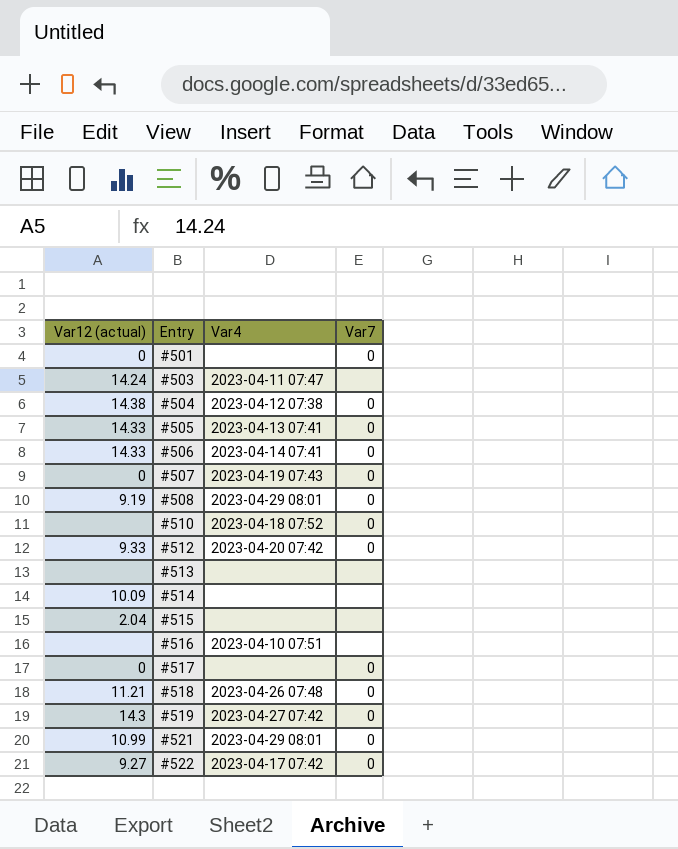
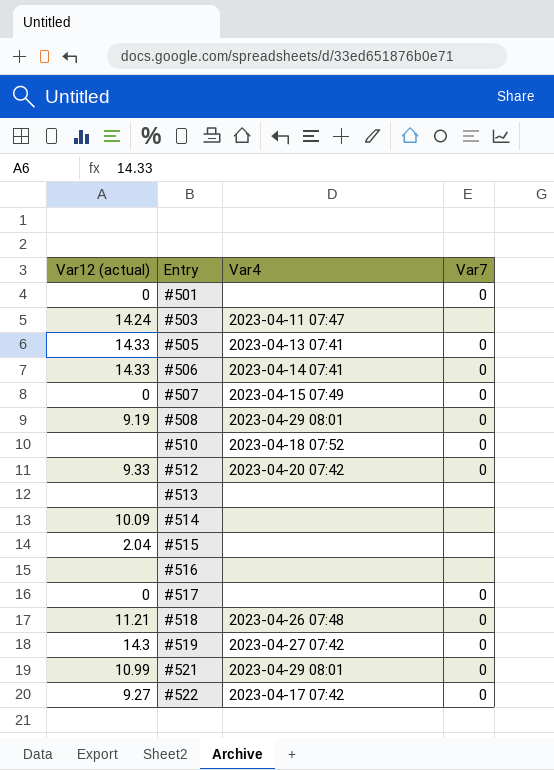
row #504: 14.38 | 2023-04-12 07:38 | 0 -> none
#507 | Var4: 2023-04-19 07:43 -> 2023-04-15 07:49
#516 | Var4: 2023-04-10 07:51 -> none

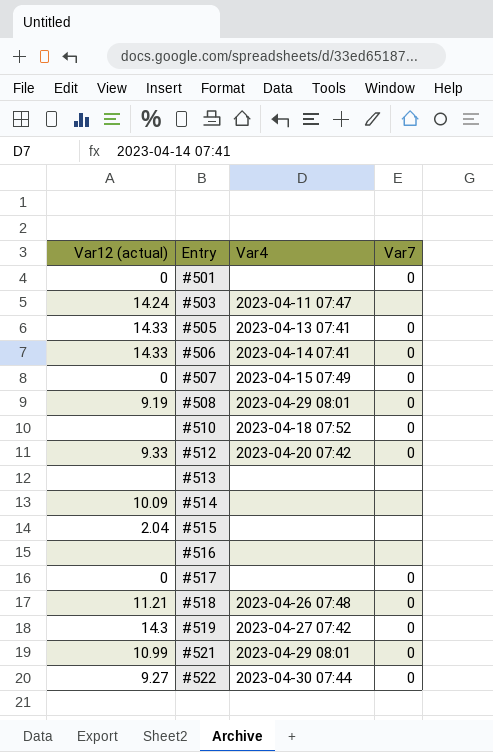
#522 | Var4: 2023-04-17 07:42 -> 2023-04-30 07:44

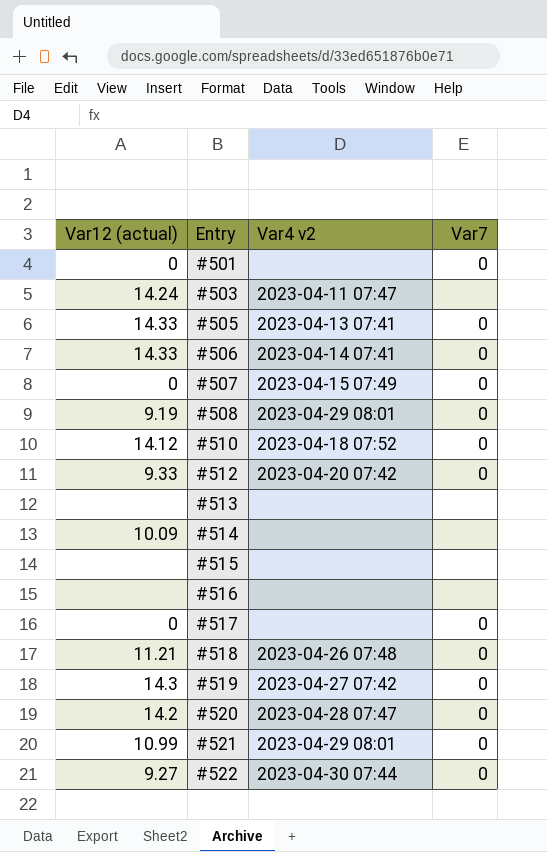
column name: Var4 -> Var4 v2
#510 | Var12 (actual): none -> 14.12
#515 | Var12 (actual): 2.04 -> none
row #520: none -> 14.2 | 2023-04-28 07:47 | 0

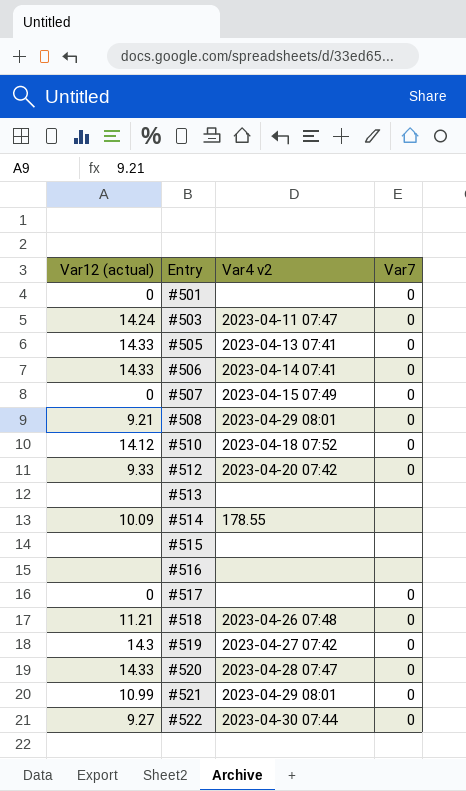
#503 | Var7: none -> 0
#508 | Var12 (actual): 9.19 -> 9.21
#514 | Var4 v2: none -> 178.55
#520 | Var12 (actual): 14.2 -> 14.33

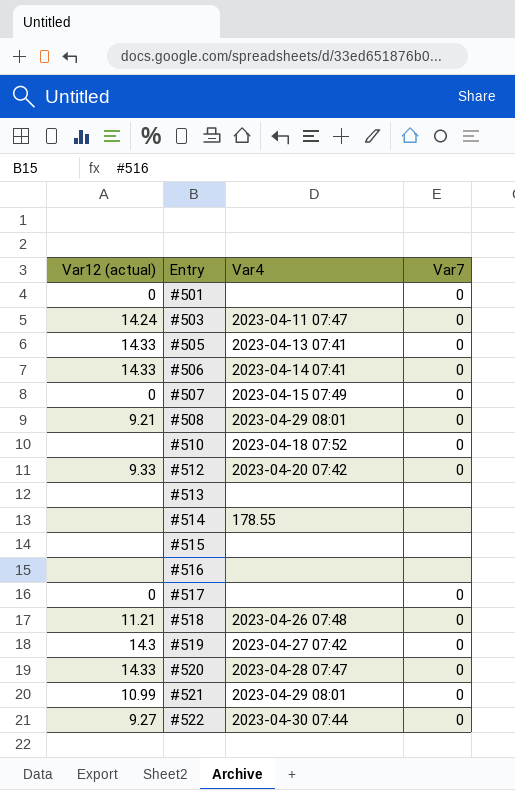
column name: Var4 v2 -> Var4
#510 | Var12 (actual): 14.12 -> none
#514 | Var12 (actual): 10.09 -> none

